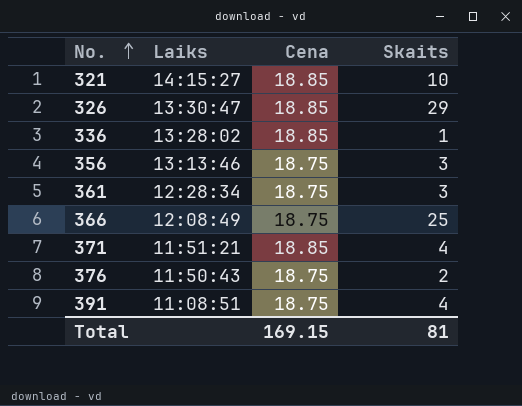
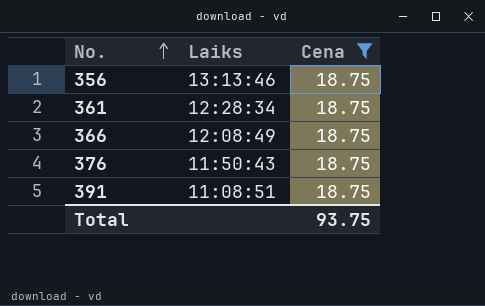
filter: none -> Cena = 18.75
column Skaits | position: 4 -> none
Total | Cena: 169.15 -> 93.75

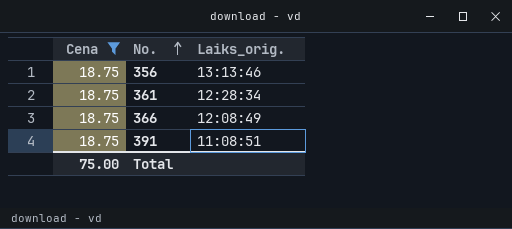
column Cena | position: 3 -> 1
column name: Laiks -> Laiks_orig.
row 376: 11:50:43 | 18.75 -> none
Total | Cena: 93.75 -> 75.00

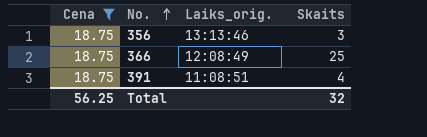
column Skaits | position: none -> 4
row 361: 18.75 | 12:28:34 -> none
Total | Cena: 75.00 -> 56.25

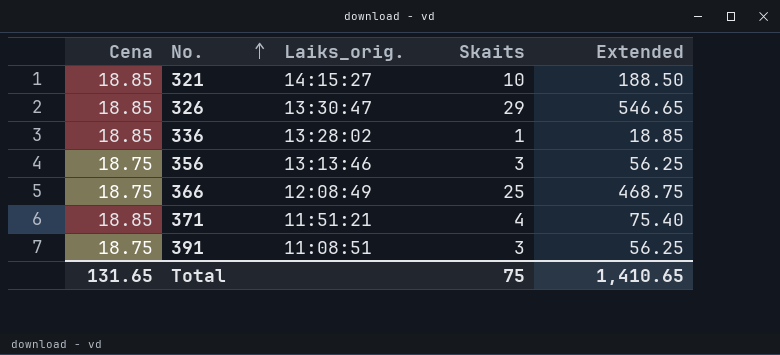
filter: Cena = 18.75 -> none
column Extended | formula: none -> [Cena] * [Skaits]
391 | Skaits: 4 -> 3
Total | Cena: 56.25 -> 131.65
Total | Skaits: 32 -> 75

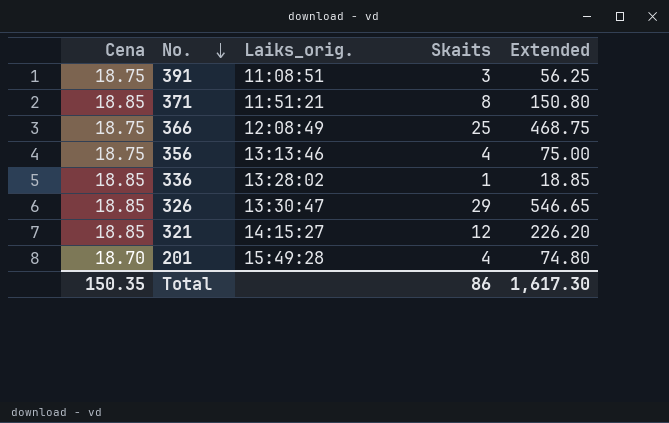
row order: No. ascending -> No. descending
371 | Skaits: 4 -> 8
371 | Extended: 75.40 -> 150.80
356 | Skaits: 3 -> 4
356 | Extended: 56.25 -> 75.00
321 | Skaits: 10 -> 12
321 | Extended: 188.50 -> 226.20
row 201: none -> 18.70 | 15:49:28 | 4 | 74.80
Total | Cena: 131.65 -> 150.35
Total | Skaits: 75 -> 86
Total | Extended: 1,410.65 -> 1,617.30

